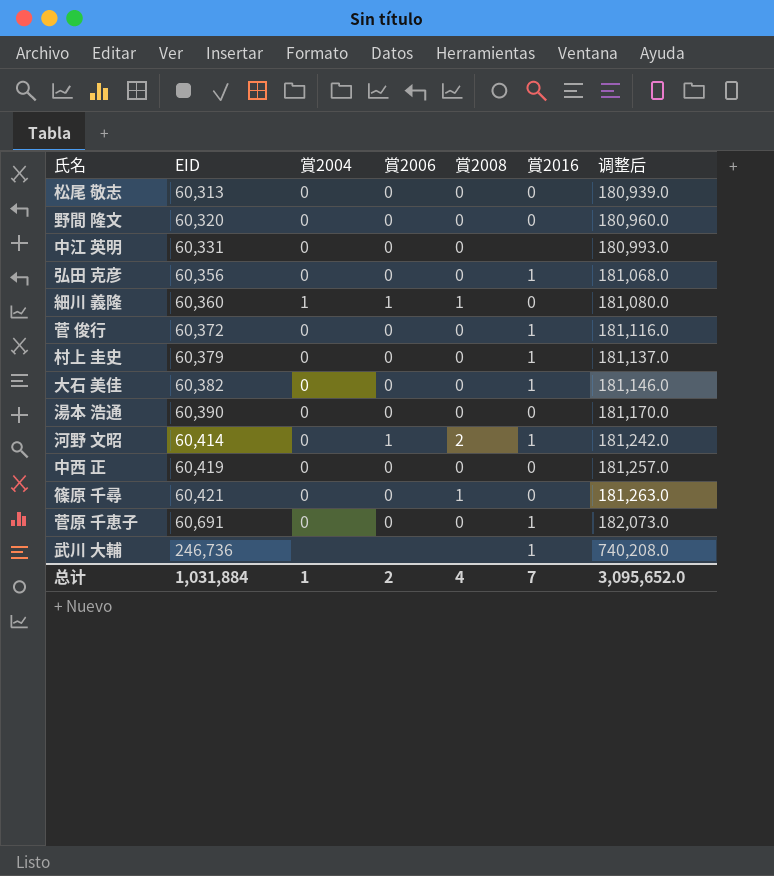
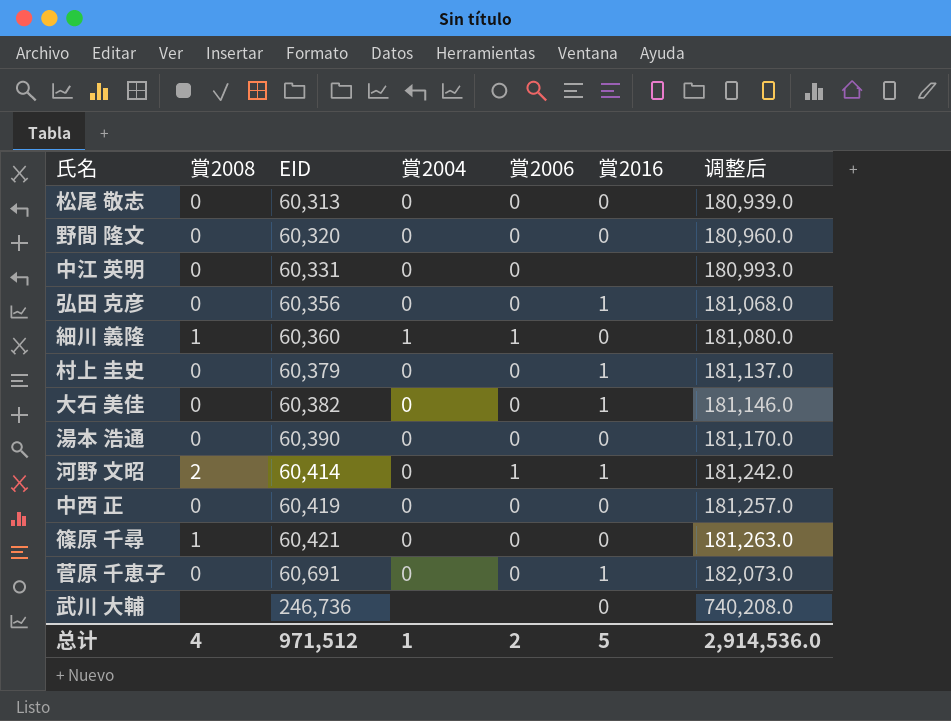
column 賞2008 | position: 5 -> 2
row 菅 俊行: 60,372 | 0 | 0 | 0 | 1 | 181,116.0 -> none
武川 大輔 | 賞2016: 1 -> 0
总计 | EID: 1,031,884 -> 971,512
总计 | 賞2016: 7 -> 5
总计 | 调整后: 3,095,652.0 -> 2,914,536.0

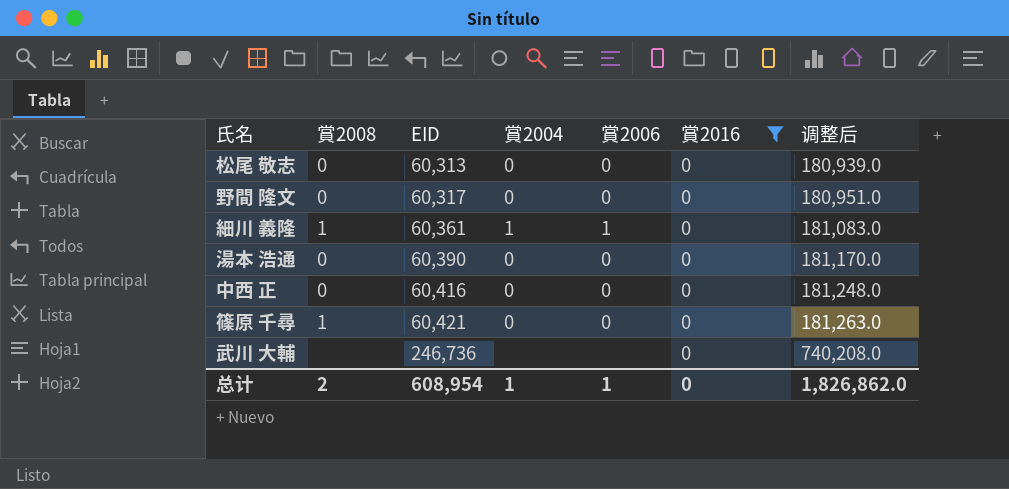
filter: none -> 賞2016 = 0
野間 隆文 | EID: 60,320 -> 60,317
野間 隆文 | 调整后: 180,960.0 -> 180,951.0
細川 義隆 | EID: 60,360 -> 60,361
細川 義隆 | 调整后: 181,080.0 -> 181,083.0
中西 正 | EID: 60,419 -> 60,416
中西 正 | 调整后: 181,257.0 -> 181,248.0
总计 | 賞2008: 4 -> 2
总计 | EID: 971,512 -> 608,954
总计 | 賞2006: 2 -> 1
总计 | 賞2016: 5 -> 0
总计 | 调整后: 2,914,536.0 -> 1,826,862.0

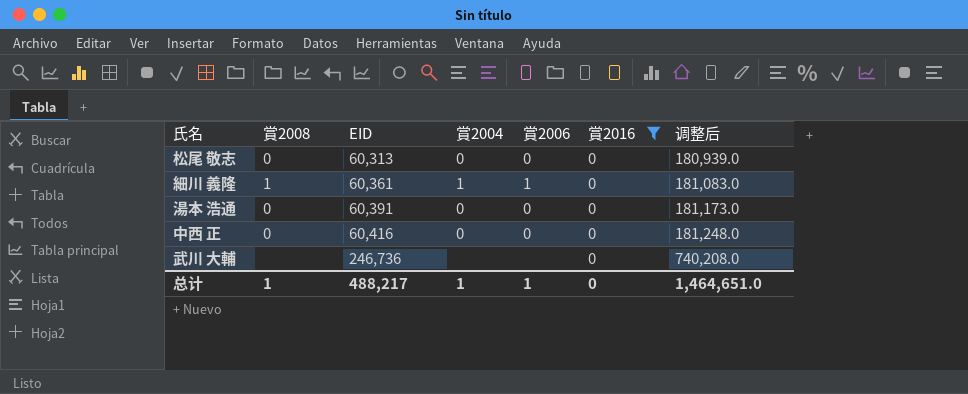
row 野間 隆文: 0 | 60,317 | 0 | 0 | 0 | 180,951.0 -> none
row 篠原 千尋: 1 | 60,421 | 0 | 0 | 0 | 181,263.0 -> none
湯本 浩通 | EID: 60,390 -> 60,391
湯本 浩通 | 调整后: 181,170.0 -> 181,173.0
总计 | 賞2008: 2 -> 1
总计 | EID: 608,954 -> 488,217
总计 | 调整后: 1,826,862.0 -> 1,464,651.0

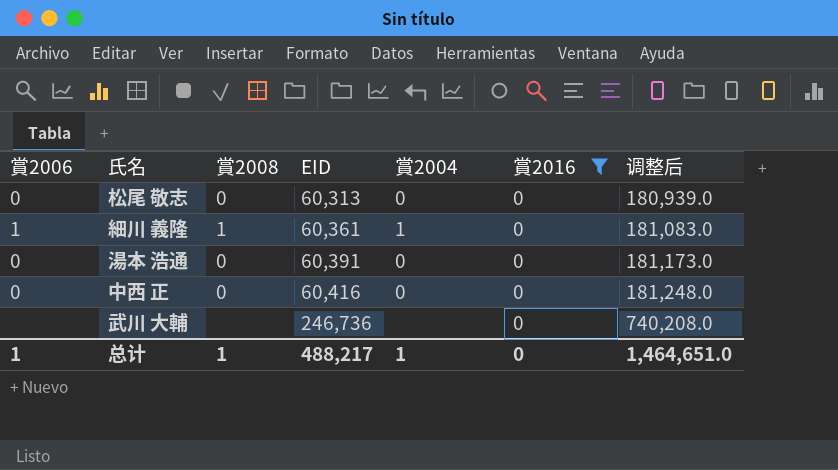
column 賞2006 | position: 5 -> 1

